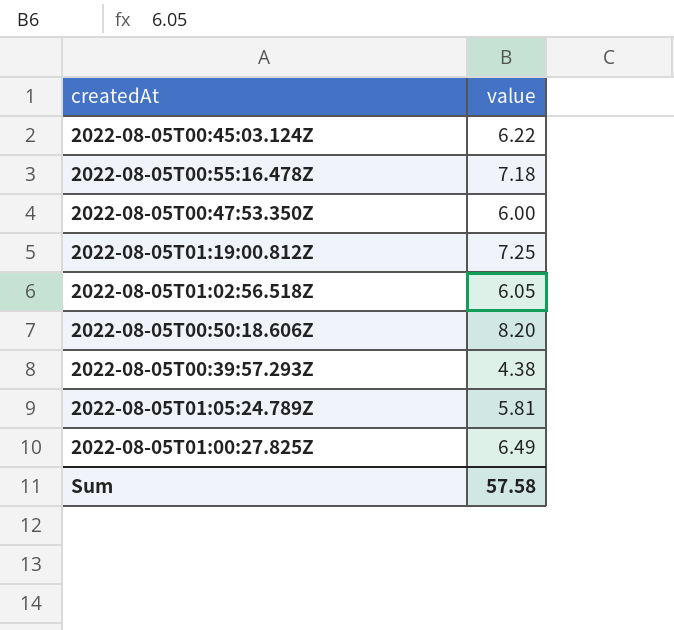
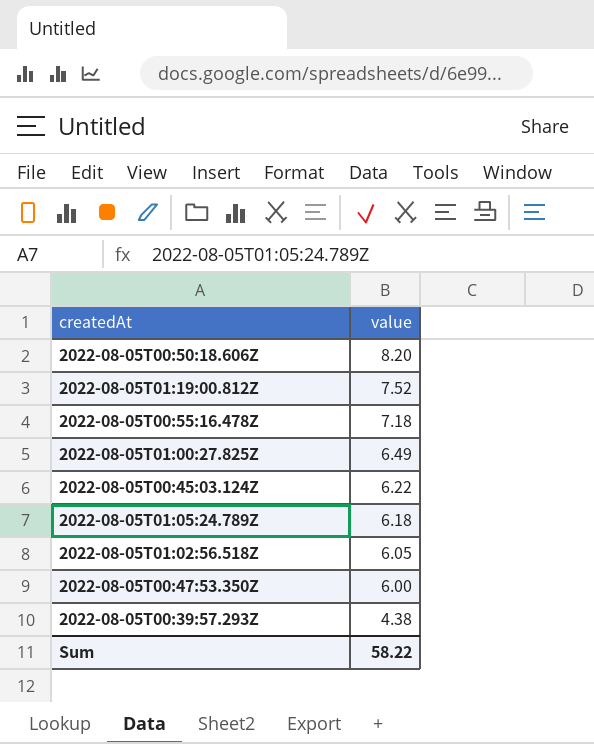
row order: none -> value descending
2022-08-05T01:19:00.812Z | value: 7.25 -> 7.52
2022-08-05T01:05:24.789Z | value: 5.81 -> 6.18
Sum | value: 57.58 -> 58.22

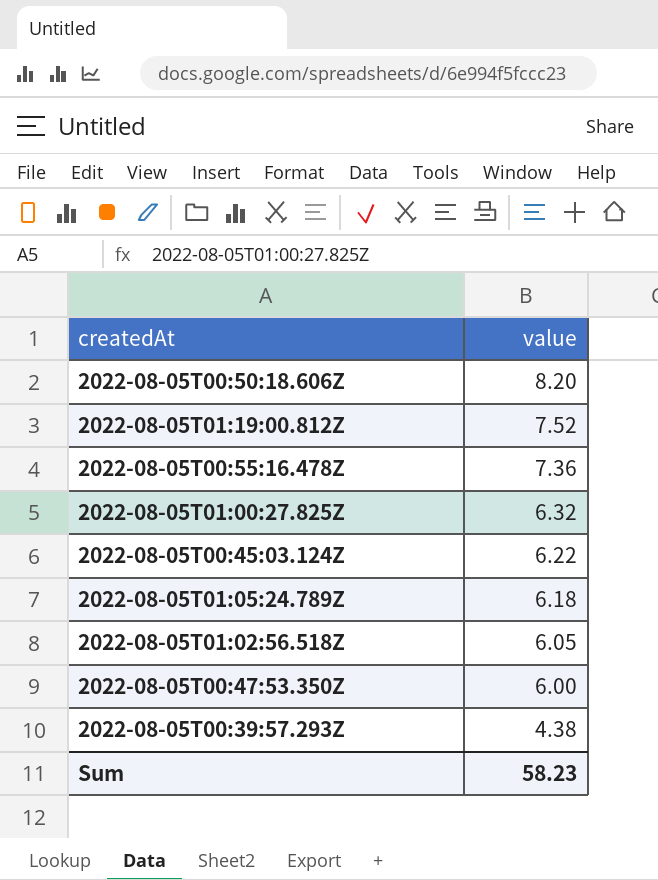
2022-08-05T00:55:16.478Z | value: 7.18 -> 7.36
2022-08-05T01:00:27.825Z | value: 6.49 -> 6.32
Sum | value: 58.22 -> 58.23

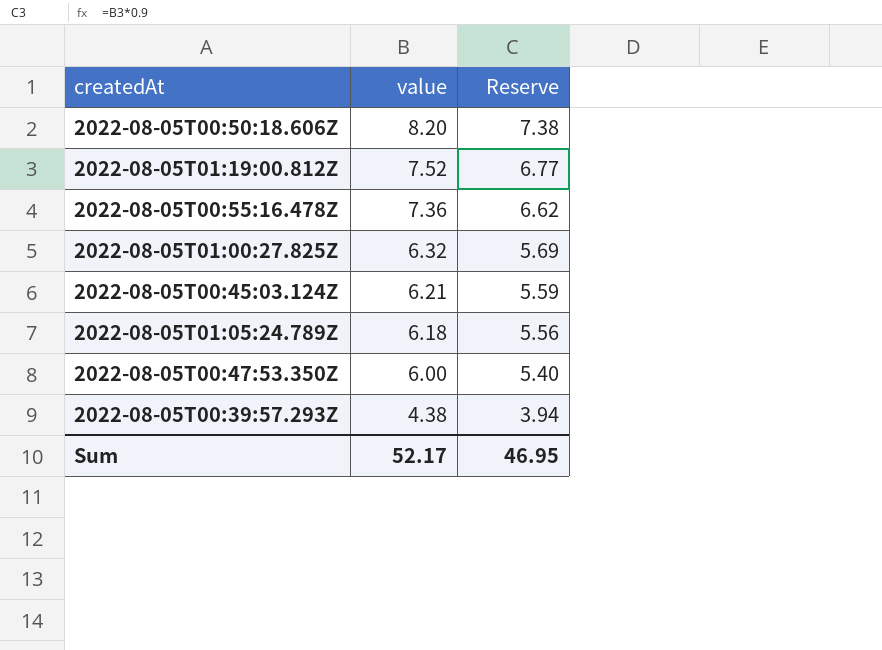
column Reserve | formula: none -> [value] * 0.9
row 2022-08-05T01:02:56.518Z: 6.05 -> none
2022-08-05T00:45:03.124Z | value: 6.22 -> 6.21
Sum | value: 58.23 -> 52.17

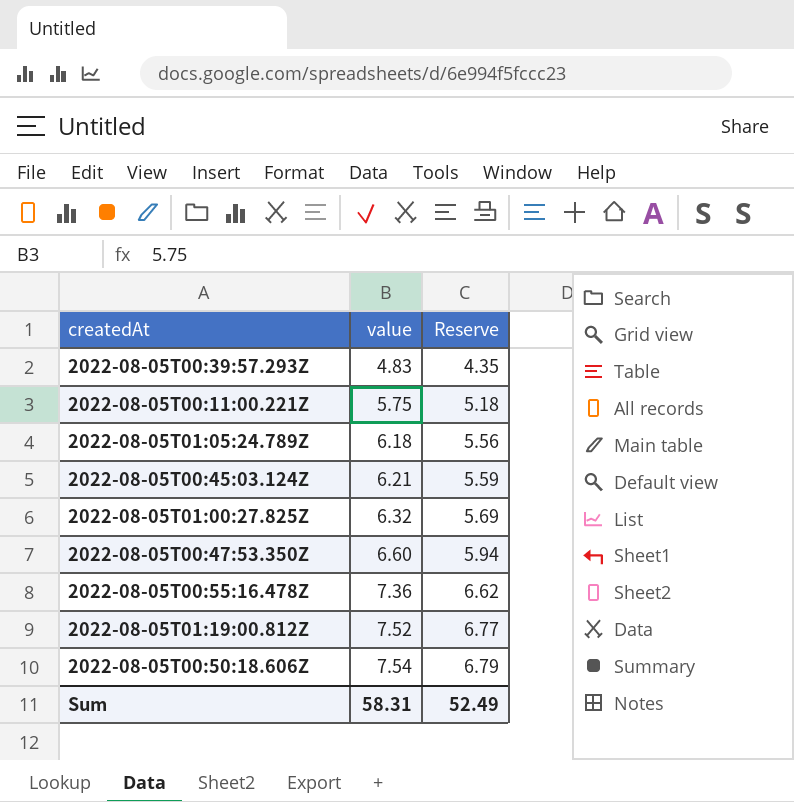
row order: value descending -> value ascending
2022-08-05T00:39:57.293Z | value: 4.38 -> 4.83
2022-08-05T00:39:57.293Z | Reserve: 3.94 -> 4.35
row 2022-08-05T00:11:00.221Z: none -> 5.75 | 5.18
2022-08-05T00:47:53.350Z | value: 6.00 -> 6.60
2022-08-05T00:47:53.350Z | Reserve: 5.40 -> 5.94
2022-08-05T00:50:18.606Z | value: 8.20 -> 7.54
2022-08-05T00:50:18.606Z | Reserve: 7.38 -> 6.79
Sum | value: 52.17 -> 58.31
Sum | Reserve: 46.95 -> 52.49

